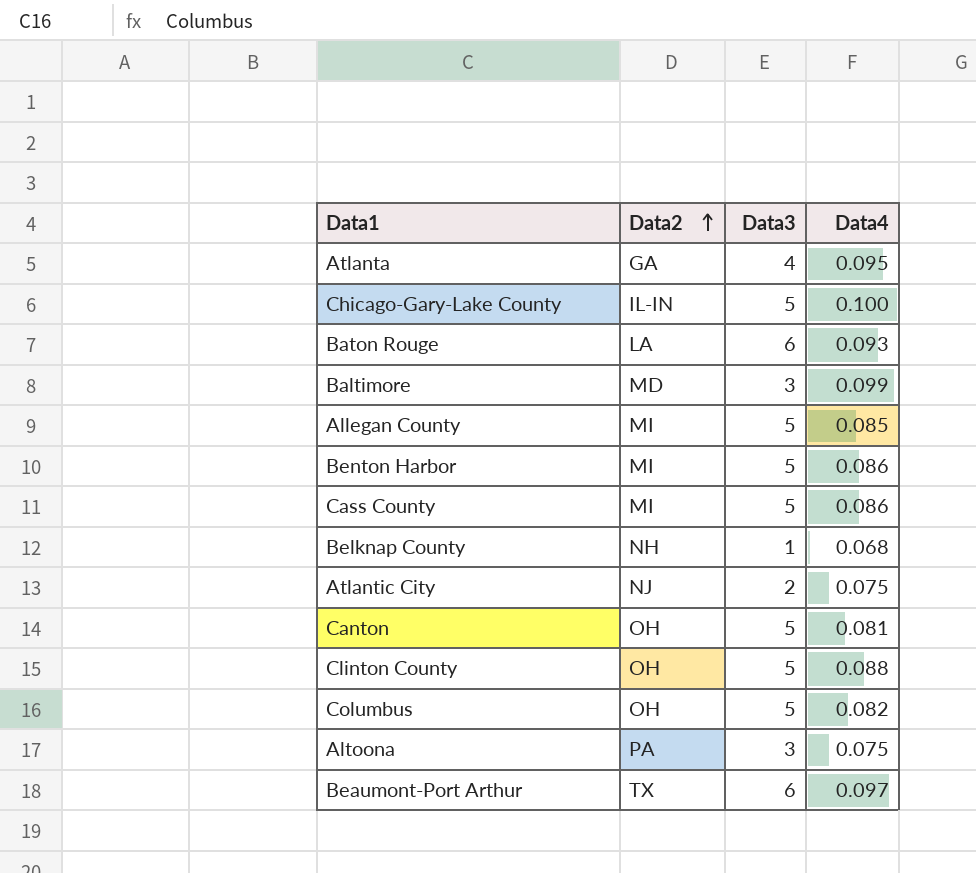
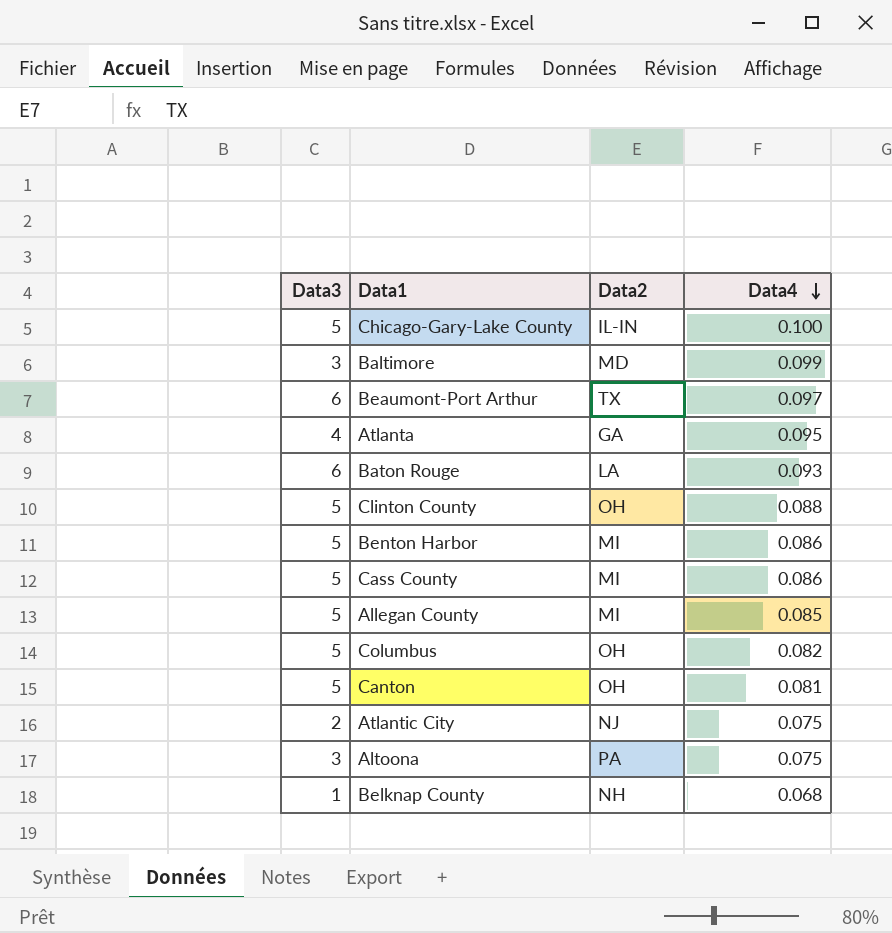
row order: Data2 ascending -> Data4 descending
column Data3 | position: 3 -> 1

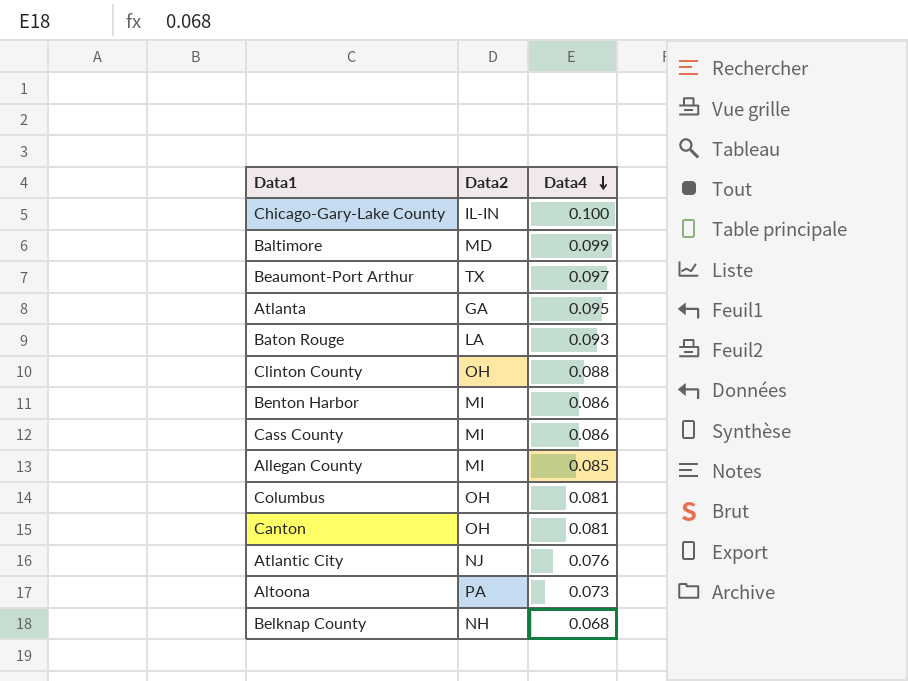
column Data3 | position: 1 -> none
Columbus | Data4: 0.082 -> 0.081
Atlantic City | Data4: 0.075 -> 0.076
Altoona | Data4: 0.075 -> 0.073

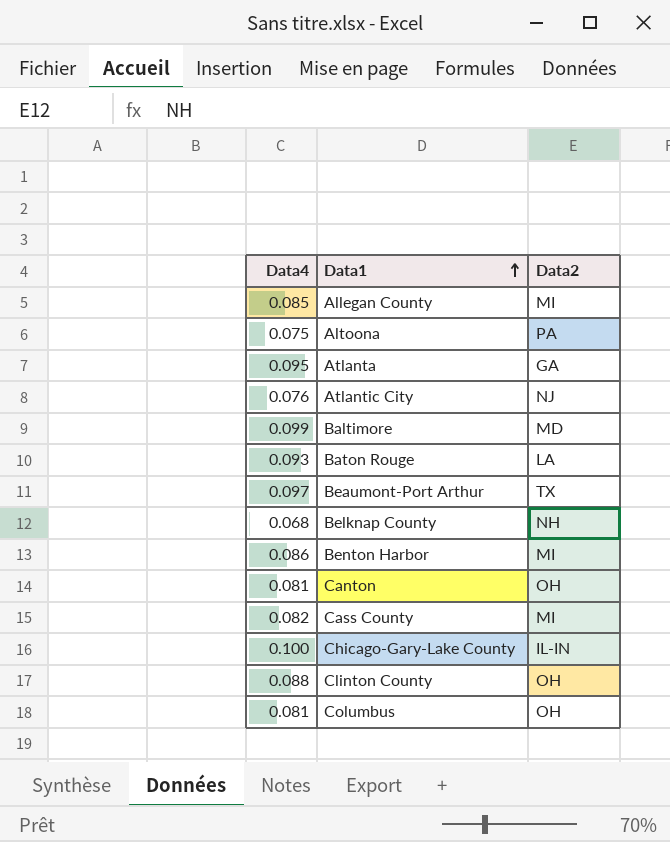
row order: Data4 descending -> Data1 ascending
column Data4 | position: 3 -> 1
Altoona | Data4: 0.073 -> 0.075
Cass County | Data4: 0.086 -> 0.082

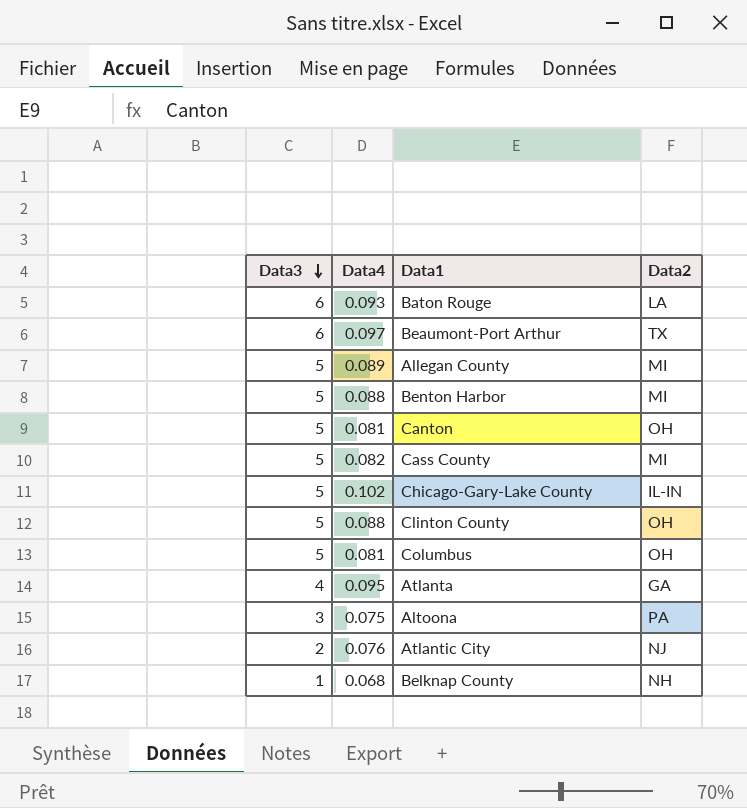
row order: Data1 ascending -> Data3 descending
column Data3 | position: none -> 1
row Baltimore: 0.099 | MD -> none
Allegan County | Data4: 0.085 -> 0.089
Benton Harbor | Data4: 0.086 -> 0.088
Chicago-Gary-Lake County | Data4: 0.100 -> 0.102

